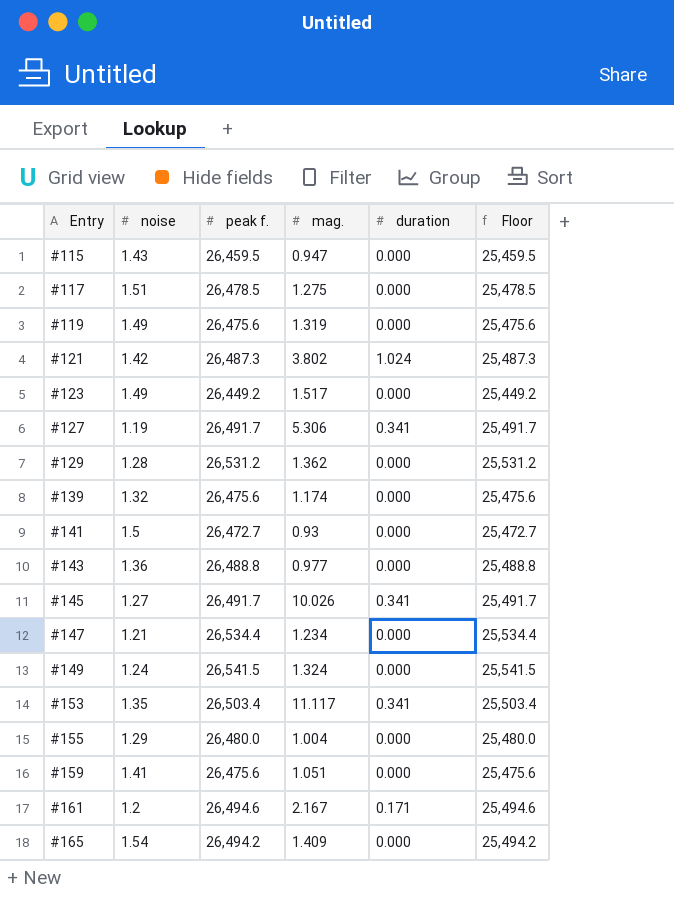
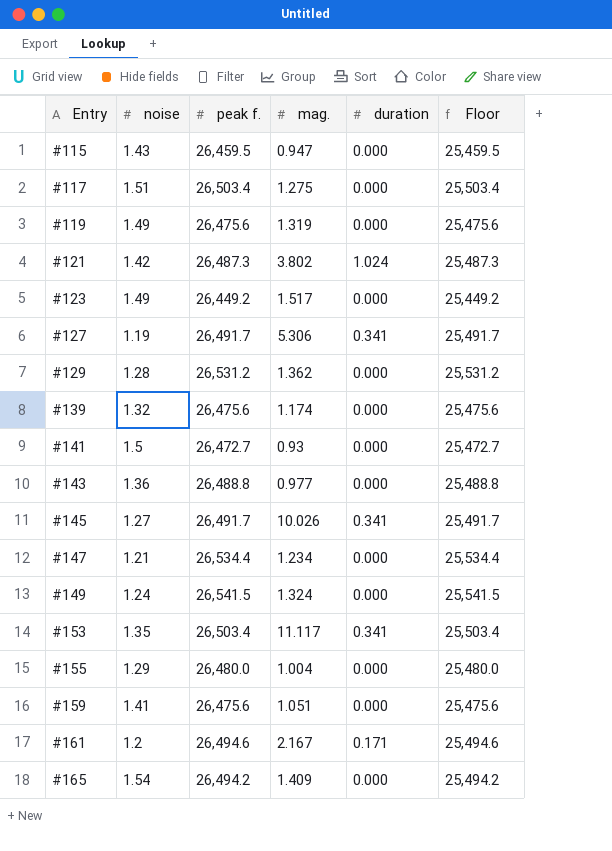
#117 | peak f.: 26,478.5 -> 26,503.4
#117 | Floor: 25,478.5 -> 25,503.4

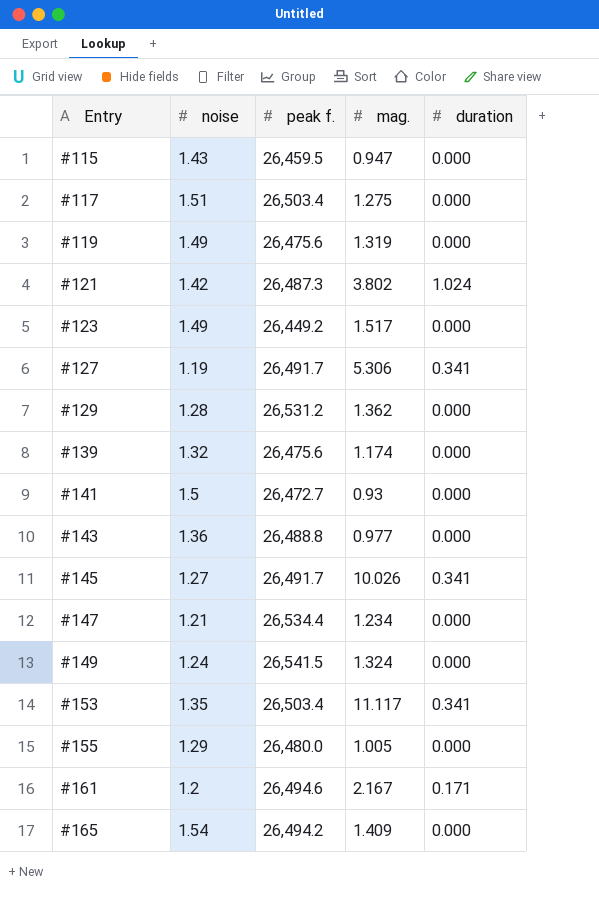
column Floor | formula: [peak f.] - 1000 -> none
row #159: 1.41 | 26,475.6 | 1.051 | 0.000 | 25,475.6 -> none
#155 | mag.: 1.004 -> 1.005

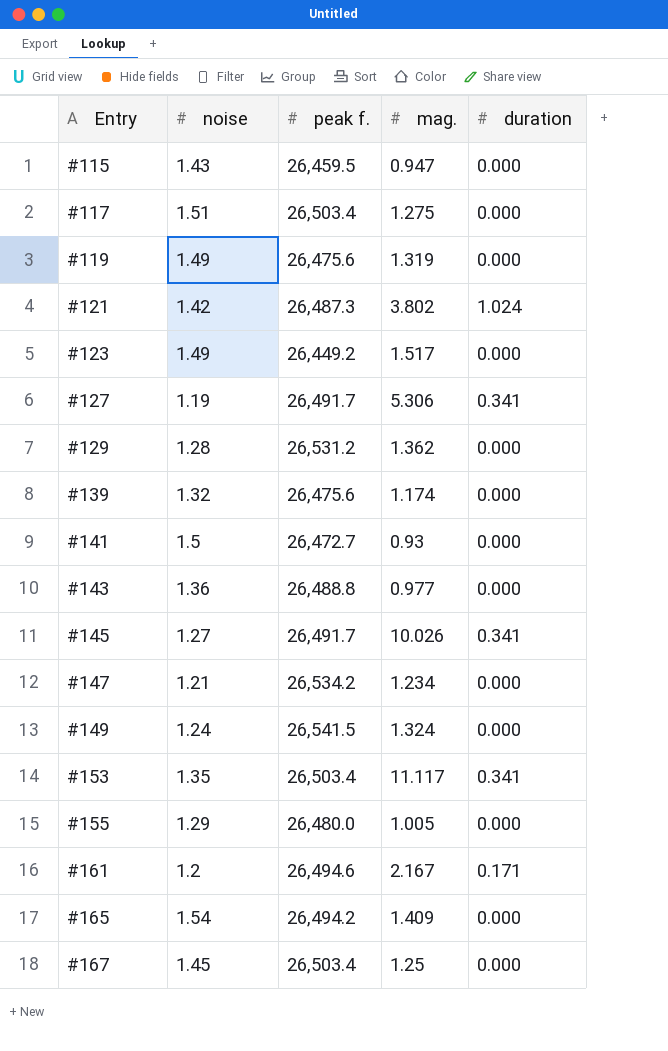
#147 | peak f.: 26,534.4 -> 26,534.2
row #167: none -> 1.45 | 26,503.4 | 1.25 | 0.000

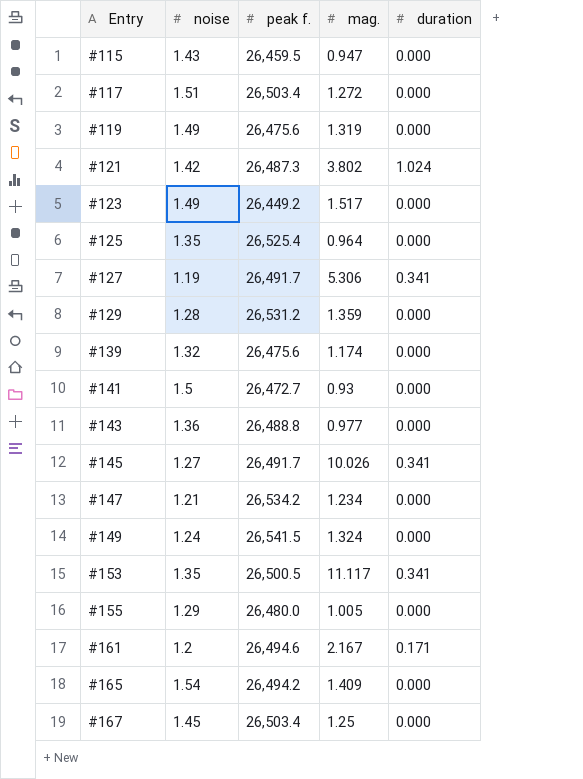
#117 | mag.: 1.275 -> 1.272
row #125: none -> 1.35 | 26,525.4 | 0.964 | 0.000
#129 | mag.: 1.362 -> 1.359
#153 | peak f.: 26,503.4 -> 26,500.5

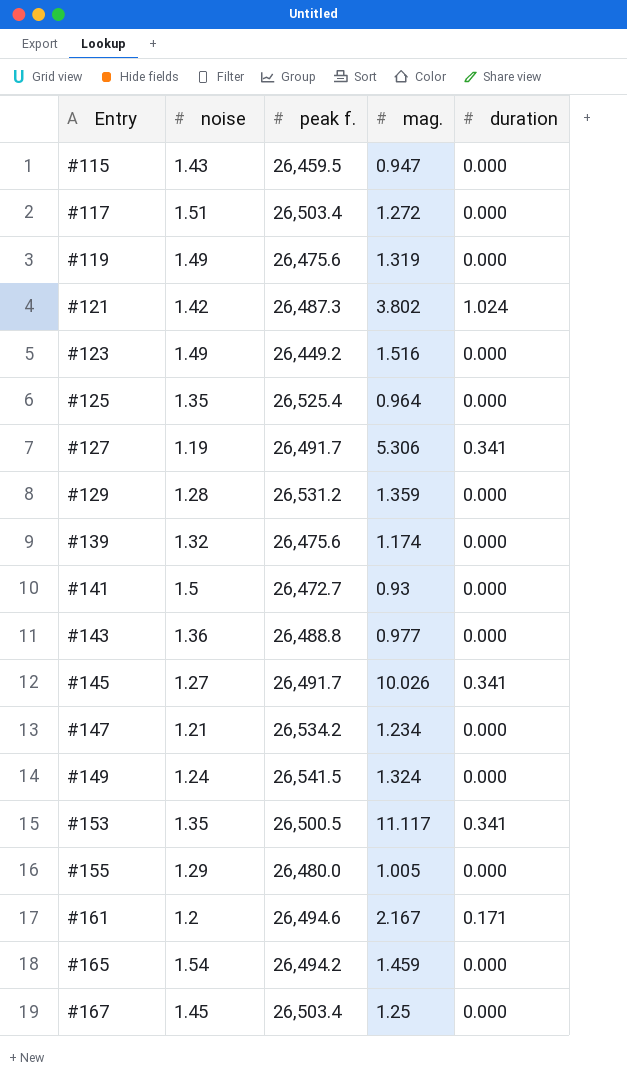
#123 | mag.: 1.517 -> 1.516
#165 | mag.: 1.409 -> 1.459

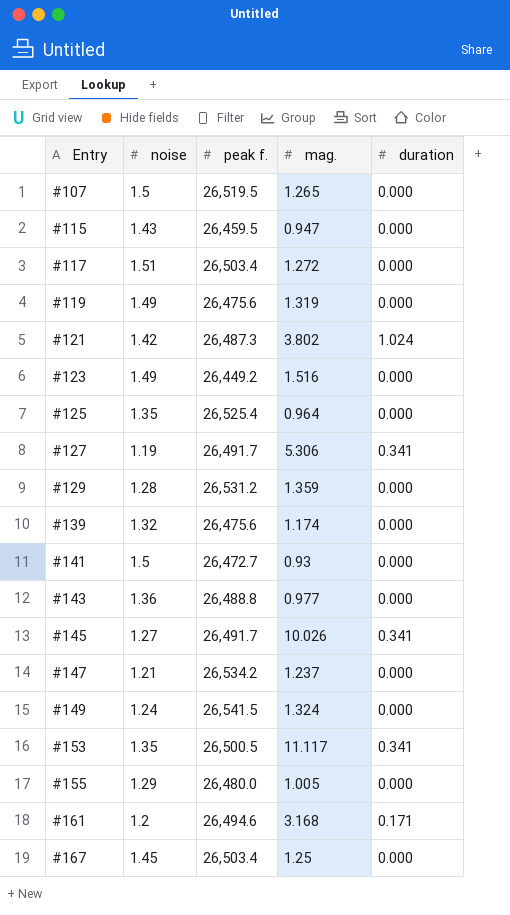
row #165: 1.54 | 26,494.2 | 1.459 | 0.000 -> none
row #107: none -> 1.5 | 26,519.5 | 1.265 | 0.000
#147 | mag.: 1.234 -> 1.237
#161 | mag.: 2.167 -> 3.168

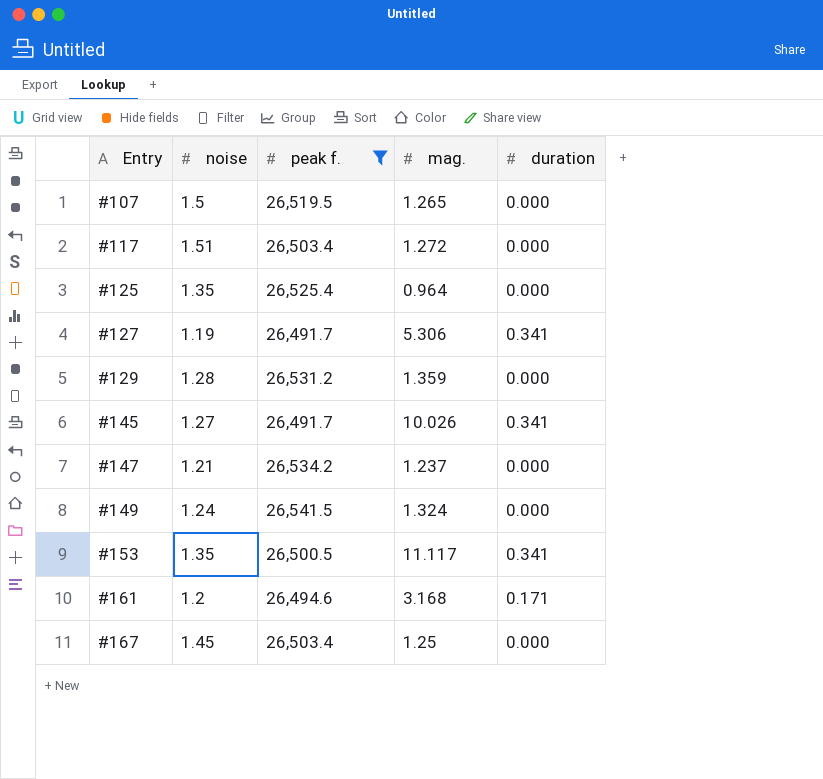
filter: none -> peak f. >= 26,491.7

